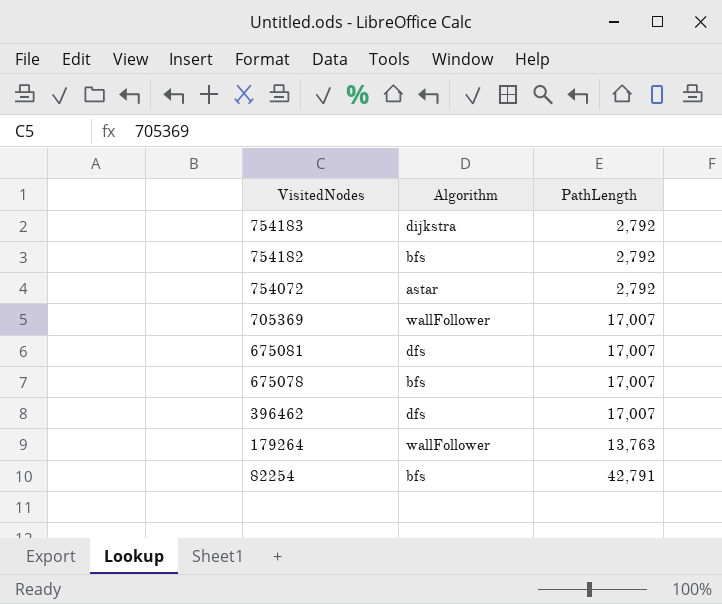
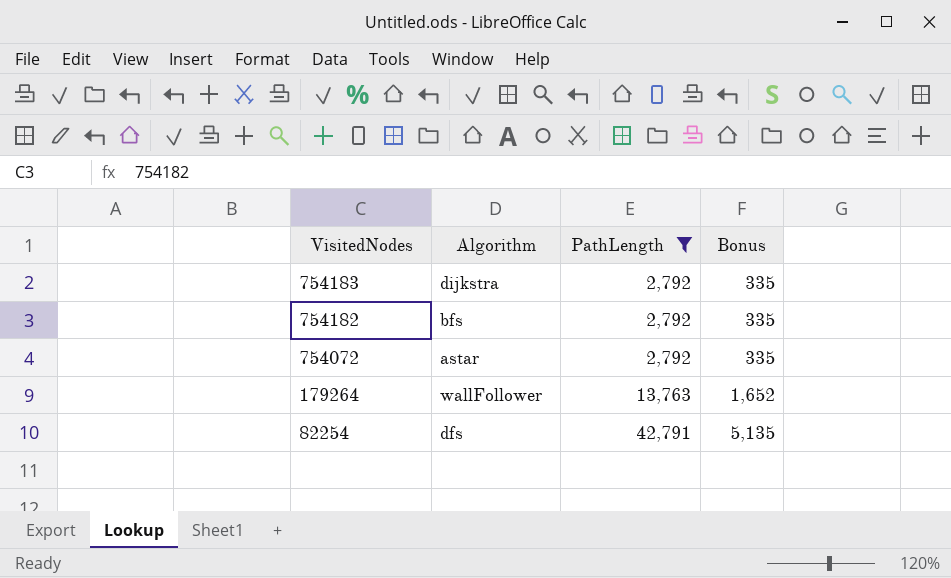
filter: none -> PathLength != 17,007
column Bonus | formula: none -> [PathLength] * 0.12
82254 | Algorithm: bfs -> dfs

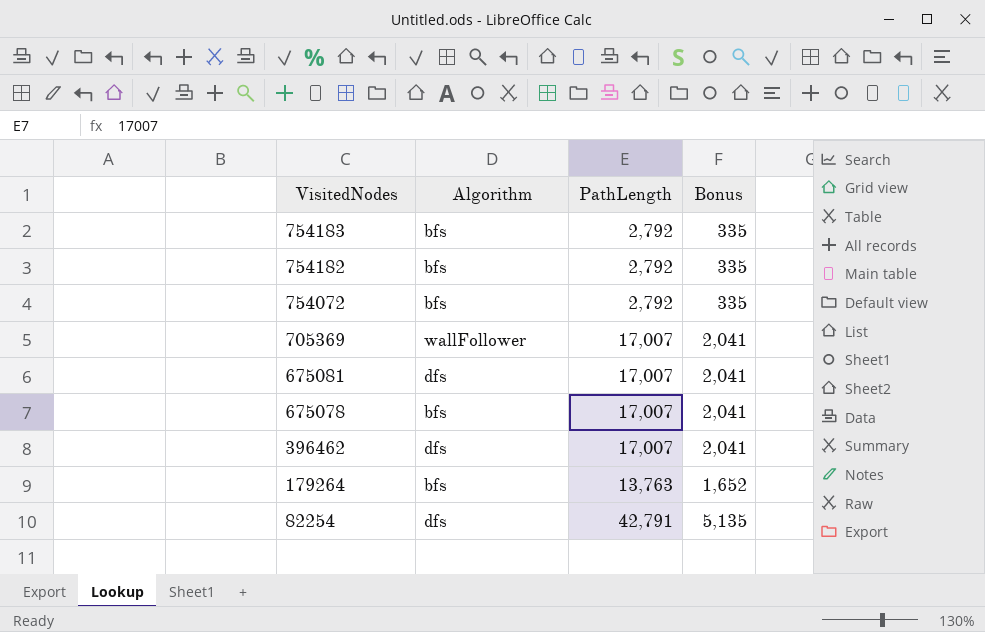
filter: PathLength != 17,007 -> none
754183 | Algorithm: dijkstra -> bfs
754072 | Algorithm: astar -> bfs
179264 | Algorithm: wallFollower -> bfs

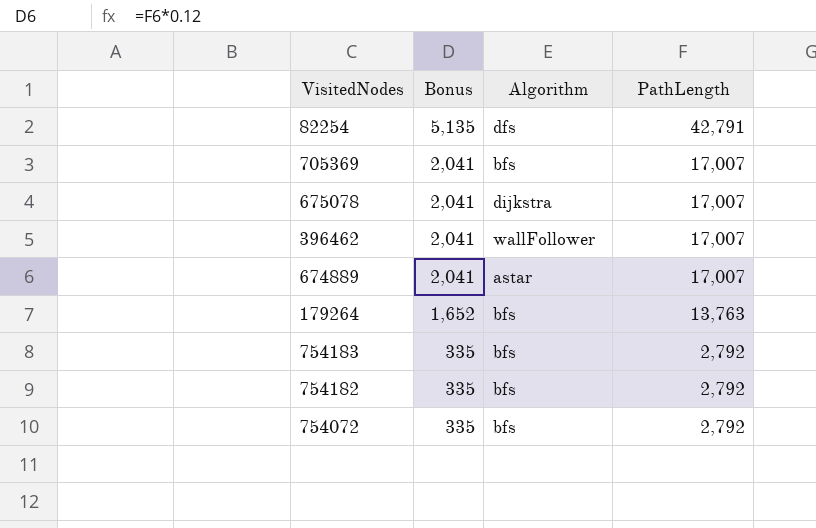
row order: VisitedNodes descending -> Bonus descending
column Bonus | position: 4 -> 2
row 675081: dfs | 17,007 | 2,041 -> none
705369 | Algorithm: wallFollower -> bfs
675078 | Algorithm: bfs -> dijkstra
396462 | Algorithm: dfs -> wallFollower
row 674889: none -> 2,041 | astar | 17,007

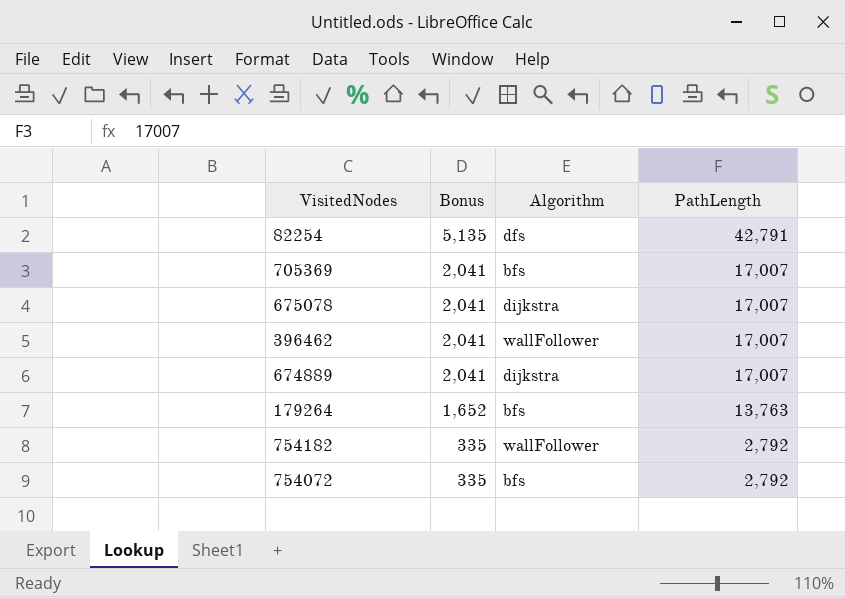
row 754183: 335 | bfs | 2,792 -> none
674889 | Algorithm: astar -> dijkstra
754182 | Algorithm: bfs -> wallFollower

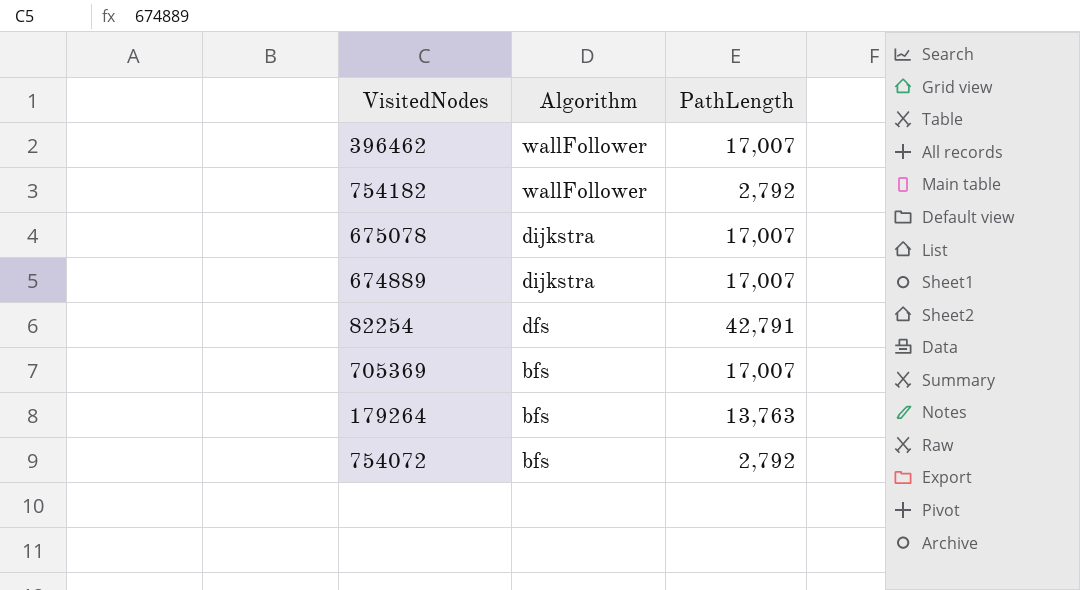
row order: Bonus descending -> Algorithm descending
column Bonus | formula: [PathLength] * 0.12 -> none

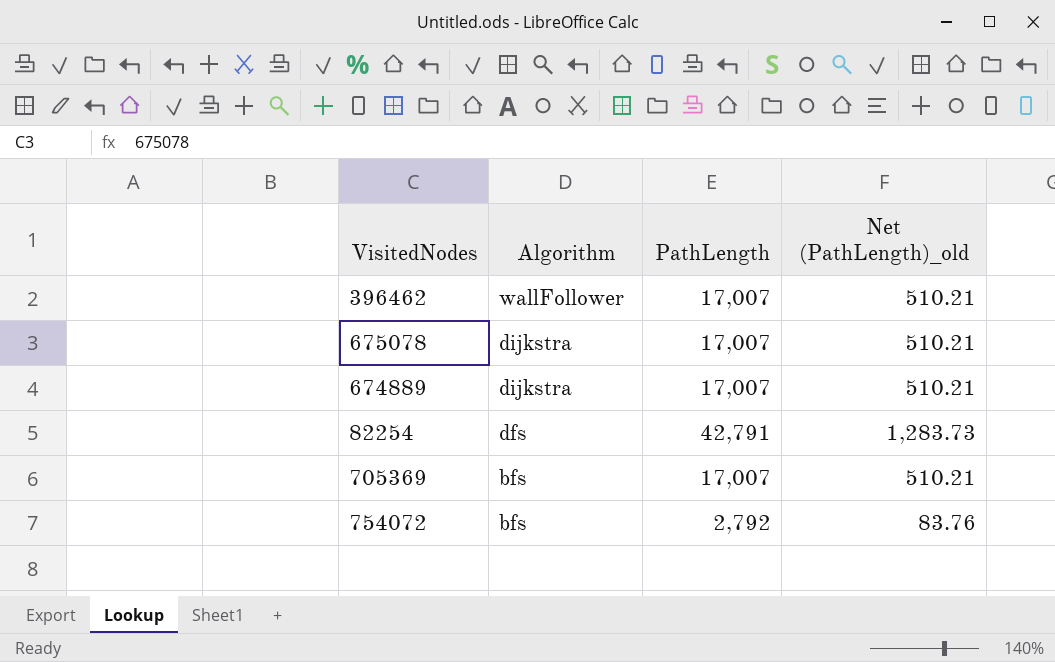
column Net (PathLength)_old | formula: none -> [PathLength] * 0.03
row 754182: wallFollower | 2,792 -> none
row 179264: bfs | 13,763 -> none

